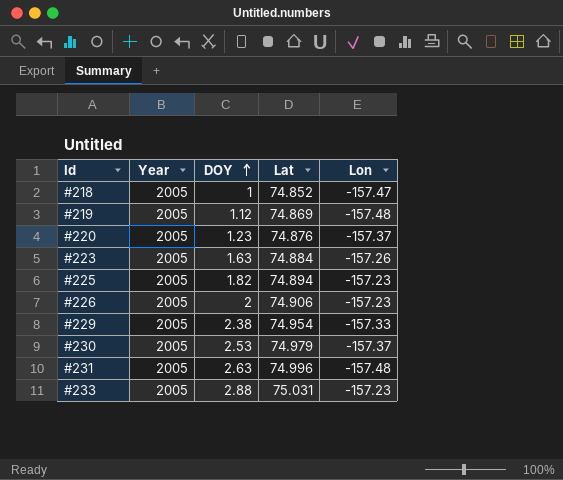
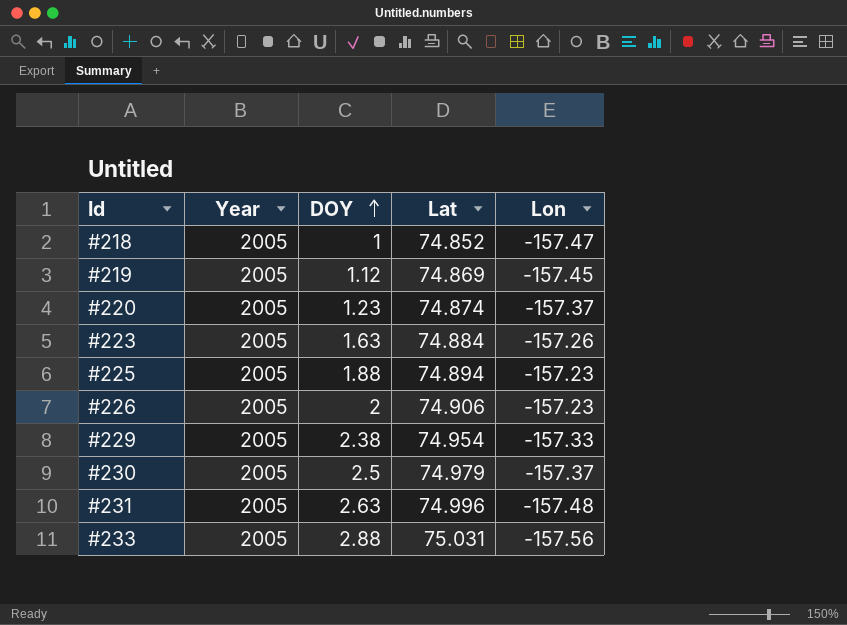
#219 | Lon: -157.48 -> -157.45
#220 | Lat: 74.876 -> 74.874
#225 | DOY: 1.82 -> 1.88
#230 | DOY: 2.53 -> 2.5
#233 | Lon: -157.23 -> -157.56

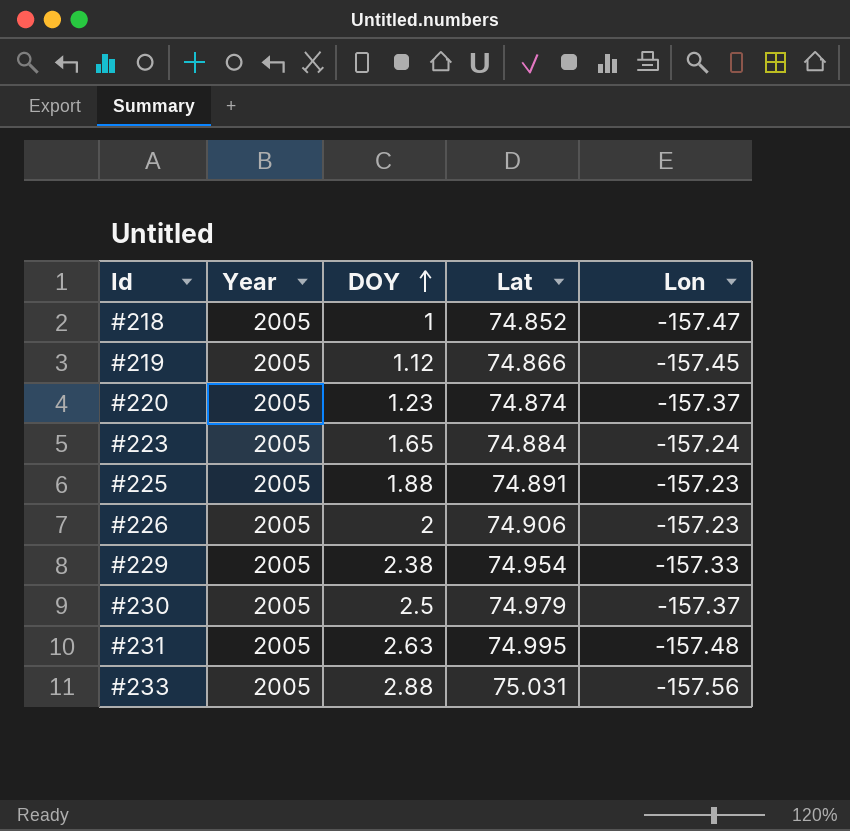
#219 | Lat: 74.869 -> 74.866
#223 | DOY: 1.63 -> 1.65
#223 | Lon: -157.26 -> -157.24
#225 | Lat: 74.894 -> 74.891
#231 | Lat: 74.996 -> 74.995

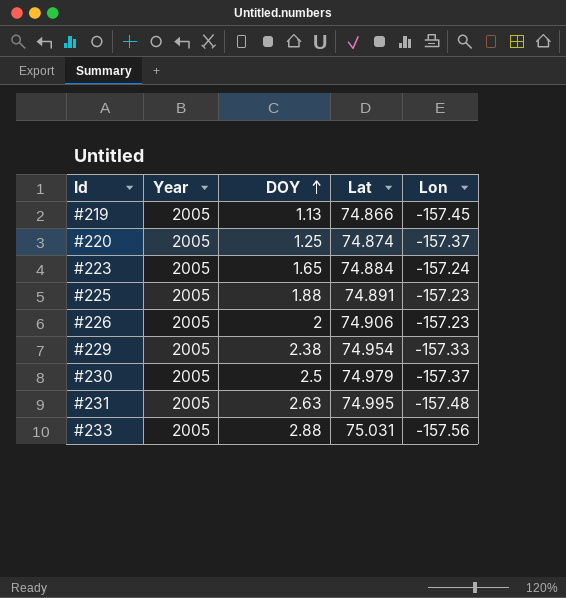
row #218: 2005 | 1 | 74.852 | -157.47 -> none
#219 | DOY: 1.12 -> 1.13
#220 | DOY: 1.23 -> 1.25

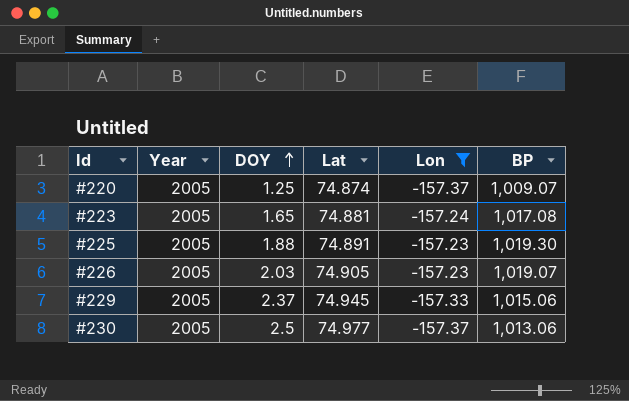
filter: none -> Lon >= -157.37
column BP | position: none -> 6
#223 | Lat: 74.884 -> 74.881
#226 | DOY: 2 -> 2.03
#226 | Lat: 74.906 -> 74.905
#229 | DOY: 2.38 -> 2.37
#229 | Lat: 74.954 -> 74.945
#230 | Lat: 74.979 -> 74.977

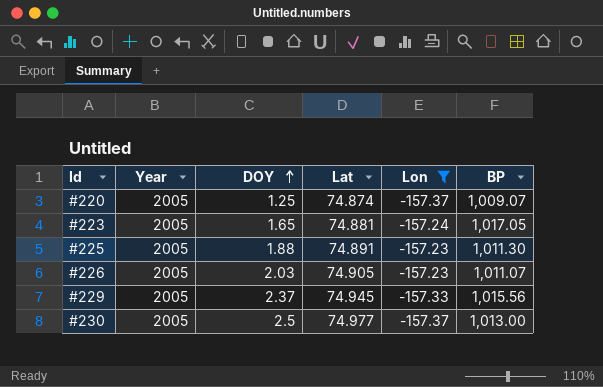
#223 | BP: 1,017.08 -> 1,017.05
#225 | BP: 1,019.30 -> 1,011.30
#226 | BP: 1,019.07 -> 1,011.07
#229 | BP: 1,015.06 -> 1,015.56
#230 | BP: 1,013.06 -> 1,013.00

